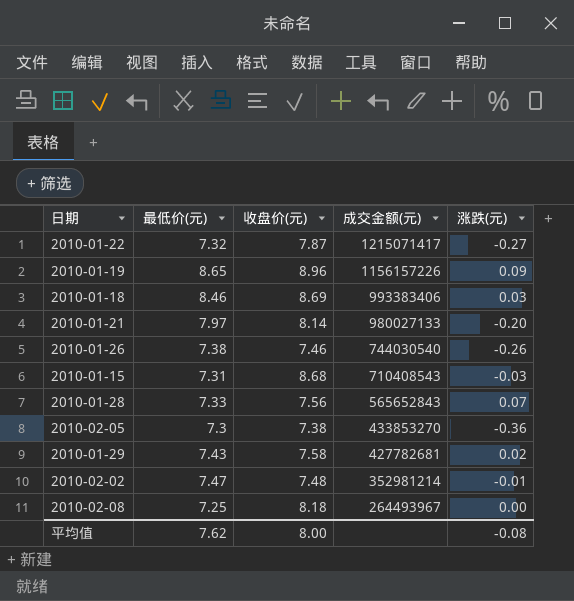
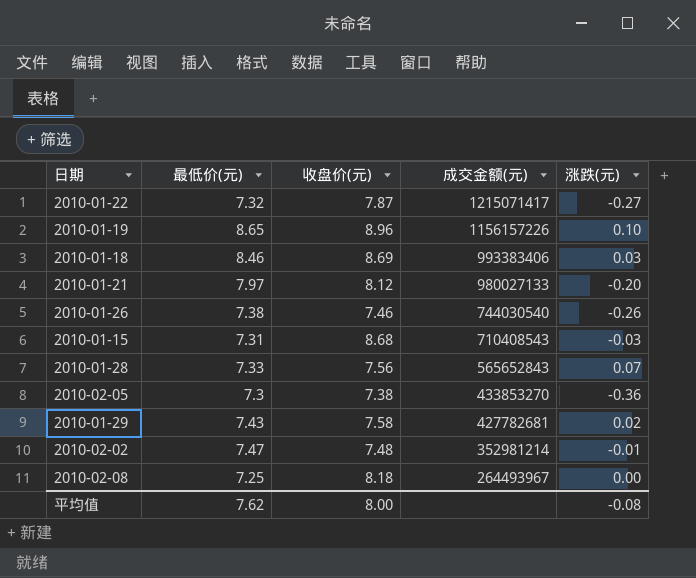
2010-01-19 | 涨跌(元): 0.09 -> 0.10
2010-01-21 | 收盘价(元): 8.14 -> 8.12

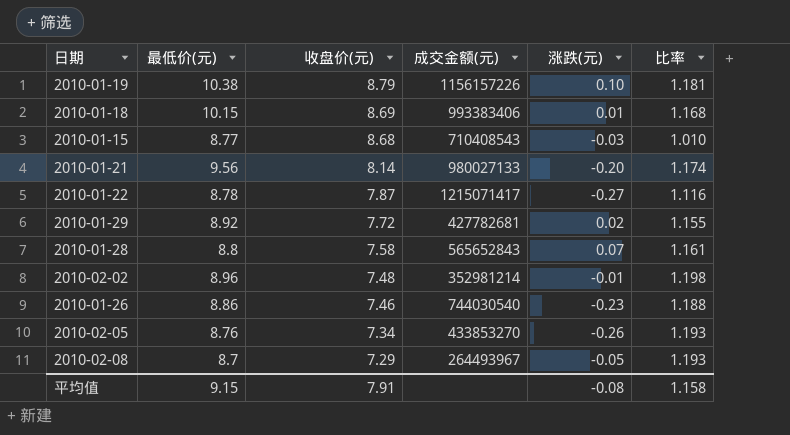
row order: 成交金额(元) descending -> 收盘价(元) descending
column 比率 | formula: none -> [最低价(元)] / [收盘价(元)]
2010-01-19 | 最低价(元): 8.65 -> 10.38
2010-01-19 | 收盘价(元): 8.96 -> 8.79
2010-01-18 | 最低价(元): 8.46 -> 10.15
2010-01-18 | 涨跌(元): 0.03 -> 0.01
2010-01-15 | 最低价(元): 7.31 -> 8.77
2010-01-21 | 最低价(元): 7.97 -> 9.56
2010-01-21 | 收盘价(元): 8.12 -> 8.14
2010-01-22 | 最低价(元): 7.32 -> 8.78
2010-01-29 | 最低价(元): 7.43 -> 8.92
2010-01-29 | 收盘价(元): 7.58 -> 7.72
2010-01-28 | 最低价(元): 7.33 -> 8.8
2010-01-28 | 收盘价(元): 7.56 -> 7.58
2010-02-02 | 最低价(元): 7.47 -> 8.96
2010-01-26 | 最低价(元): 7.38 -> 8.86
2010-01-26 | 涨跌(元): -0.26 -> -0.23
2010-02-05 | 最低价(元): 7.3 -> 8.76
2010-02-05 | 收盘价(元): 7.38 -> 7.34
2010-02-05 | 涨跌(元): -0.36 -> -0.26
2010-02-08 | 最低价(元): 7.25 -> 8.7
2010-02-08 | 收盘价(元): 8.18 -> 7.29
2010-02-08 | 涨跌(元): 0.00 -> -0.05
平均值 | 最低价(元): 7.62 -> 9.15
平均值 | 收盘价(元): 8.00 -> 7.91

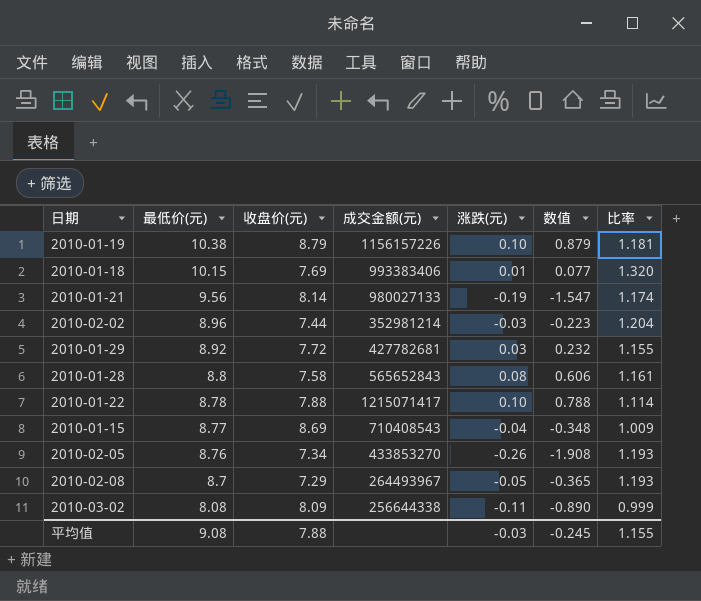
row order: 收盘价(元) descending -> 最低价(元) descending
column 数值 | formula: none -> [收盘价(元)] * [涨跌(元)]
row 2010-01-26: 8.86 | 7.46 | 744030540 | -0.23 | 1.188 -> none
2010-01-18 | 收盘价(元): 8.69 -> 7.69
2010-01-18 | 比率: 1.168 -> 1.320
2010-01-21 | 涨跌(元): -0.20 -> -0.19
2010-02-02 | 收盘价(元): 7.48 -> 7.44
2010-02-02 | 涨跌(元): -0.01 -> -0.03
2010-02-02 | 比率: 1.198 -> 1.204
2010-01-29 | 涨跌(元): 0.02 -> 0.03
2010-01-28 | 涨跌(元): 0.07 -> 0.08
2010-01-22 | 收盘价(元): 7.87 -> 7.88
2010-01-22 | 涨跌(元): -0.27 -> 0.10
2010-01-22 | 比率: 1.116 -> 1.114
2010-01-15 | 收盘价(元): 8.68 -> 8.69
2010-01-15 | 涨跌(元): -0.03 -> -0.04
2010-01-15 | 比率: 1.010 -> 1.009
row 2010-03-02: none -> 8.08 | 8.09 | 256644338 | -0.11 | -0.890 | 0.999
平均值 | 最低价(元): 9.15 -> 9.08
平均值 | 收盘价(元): 7.91 -> 7.88
平均值 | 涨跌(元): -0.08 -> -0.03
平均值 | 比率: 1.158 -> 1.155

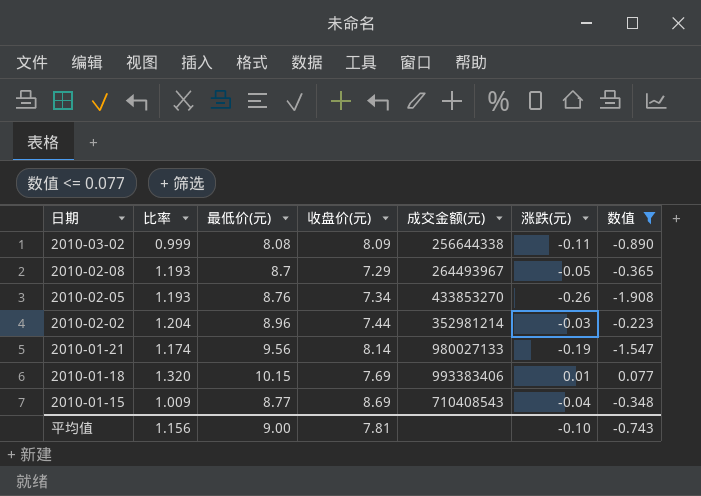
filter: none -> 数值 <= 0.077
row order: 最低价(元) descending -> 日期 descending
column 比率 | position: 7 -> 2
平均值 | 比率: 1.155 -> 1.156
平均值 | 最低价(元): 9.08 -> 9.00
平均值 | 收盘价(元): 7.88 -> 7.81
平均值 | 涨跌(元): -0.03 -> -0.10
平均值 | 数值: -0.245 -> -0.743

